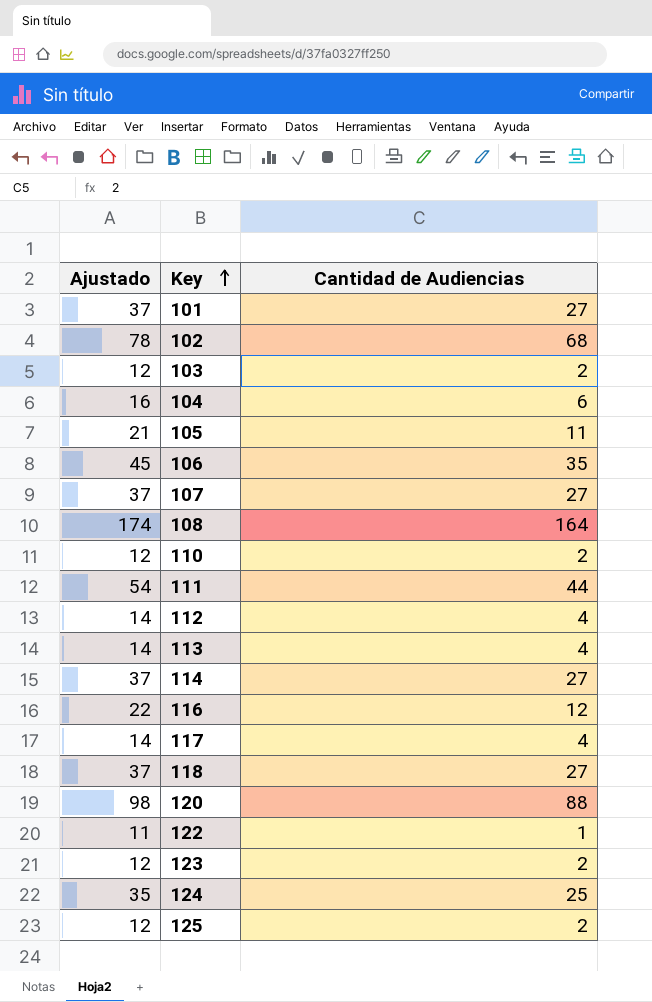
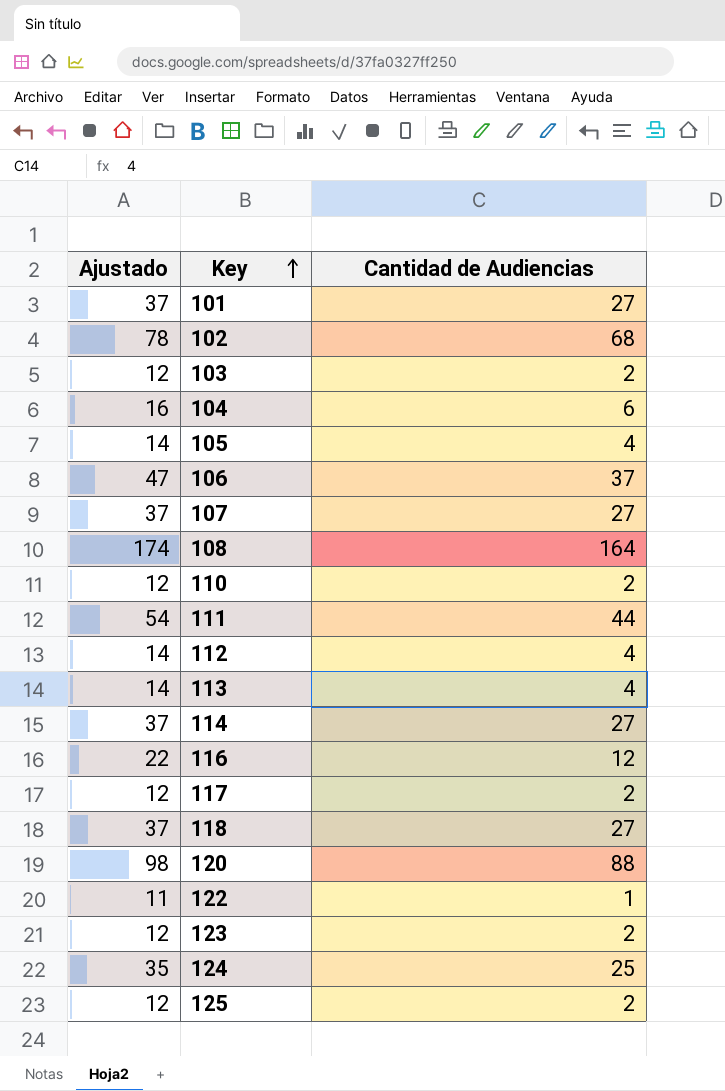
105 | Ajustado: 21 -> 14
105 | Cantidad de Audiencias: 11 -> 4
106 | Ajustado: 45 -> 47
106 | Cantidad de Audiencias: 35 -> 37
117 | Ajustado: 14 -> 12
117 | Cantidad de Audiencias: 4 -> 2

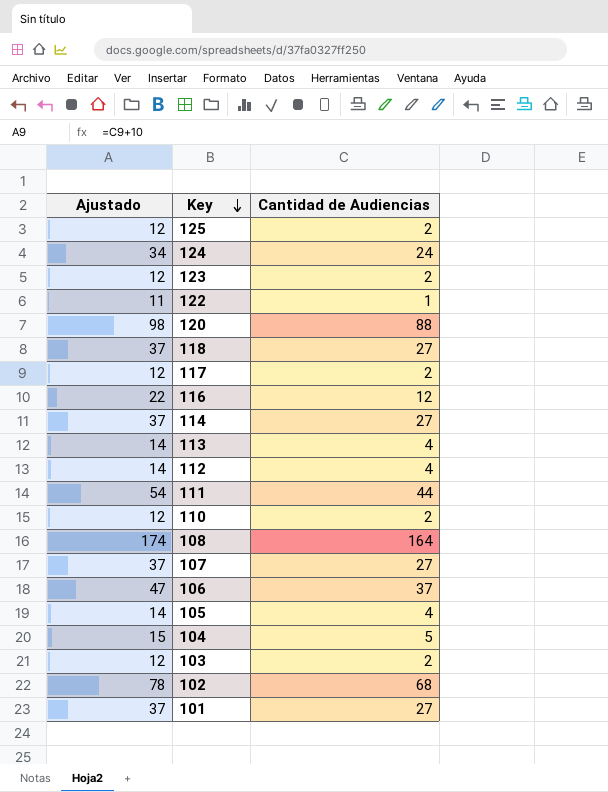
row order: Key ascending -> Key descending
124 | Ajustado: 35 -> 34
124 | Cantidad de Audiencias: 25 -> 24
104 | Ajustado: 16 -> 15
104 | Cantidad de Audiencias: 6 -> 5

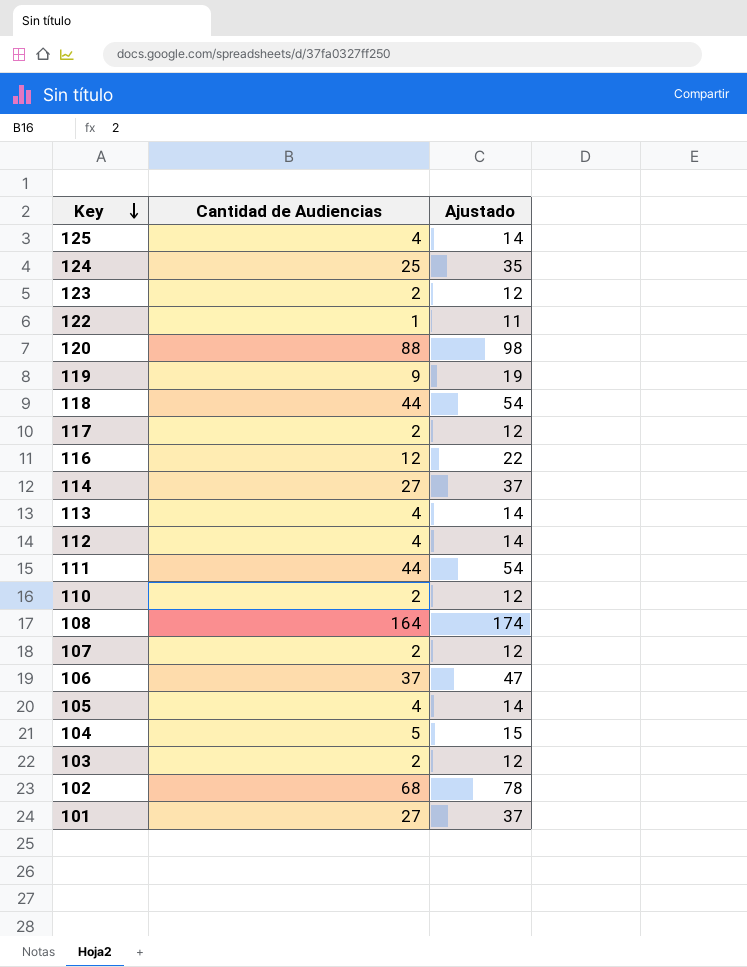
column Ajustado | position: 1 -> 3
125 | Cantidad de Audiencias: 2 -> 4
125 | Ajustado: 12 -> 14
124 | Cantidad de Audiencias: 24 -> 25
124 | Ajustado: 34 -> 35
row 119: none -> 9 | 19
118 | Cantidad de Audiencias: 27 -> 44
118 | Ajustado: 37 -> 54
107 | Cantidad de Audiencias: 27 -> 2
107 | Ajustado: 37 -> 12

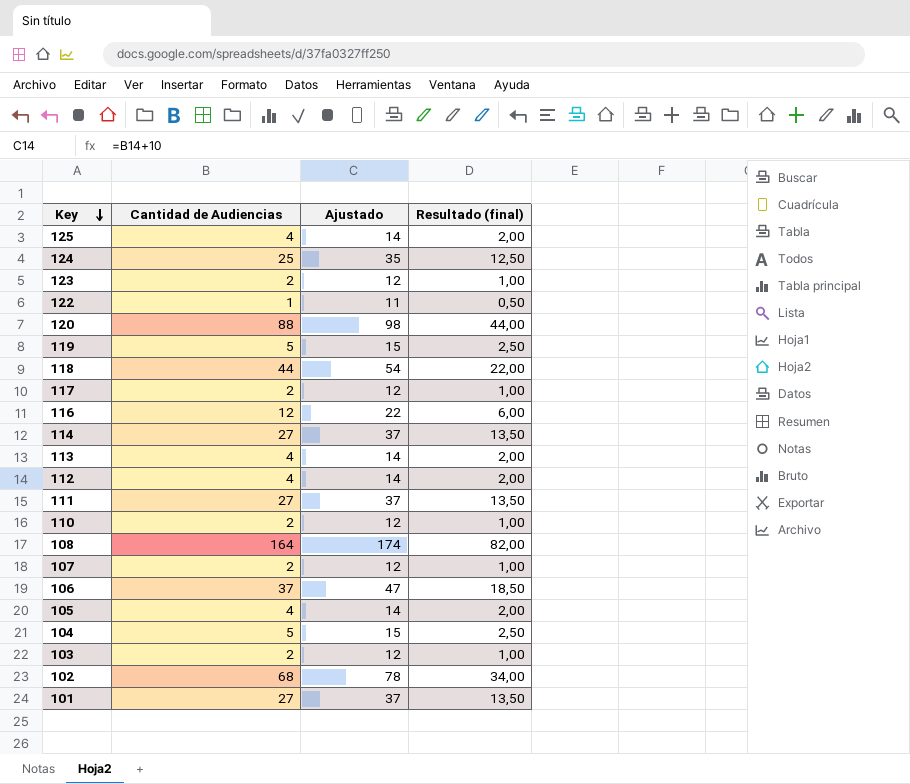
column Resultado (final) | formula: none -> [Cantidad de Audiencias] * 0,5
119 | Cantidad de Audiencias: 9 -> 5
119 | Ajustado: 19 -> 15
111 | Cantidad de Audiencias: 44 -> 27
111 | Ajustado: 54 -> 37

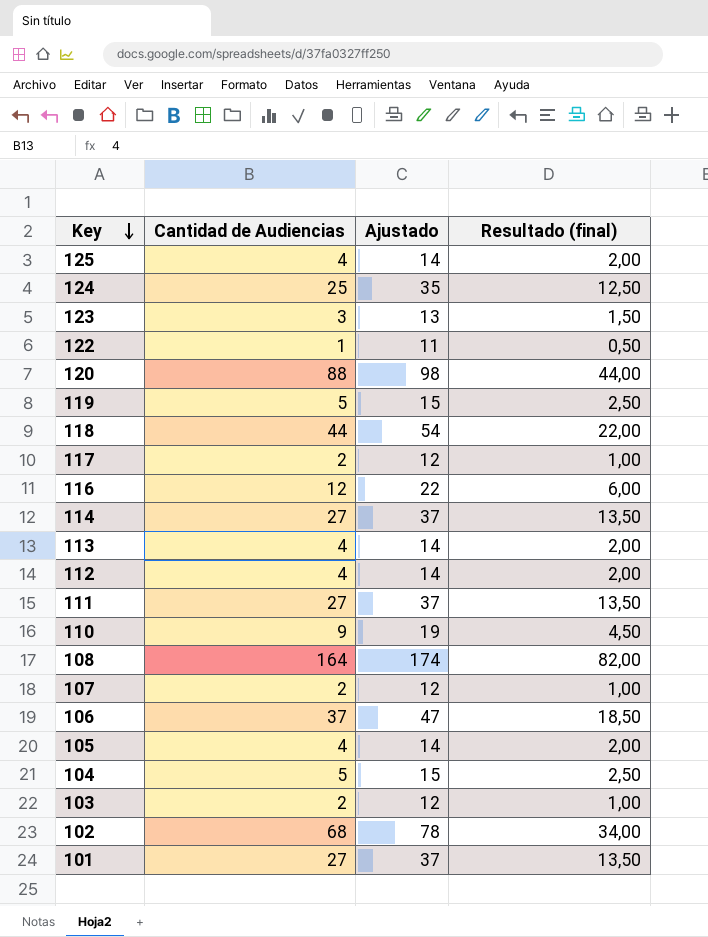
123 | Cantidad de Audiencias: 2 -> 3
123 | Ajustado: 12 -> 13
123 | Resultado (final): 1,00 -> 1,50
110 | Cantidad de Audiencias: 2 -> 9
110 | Ajustado: 12 -> 19
110 | Resultado (final): 1,00 -> 4,50

